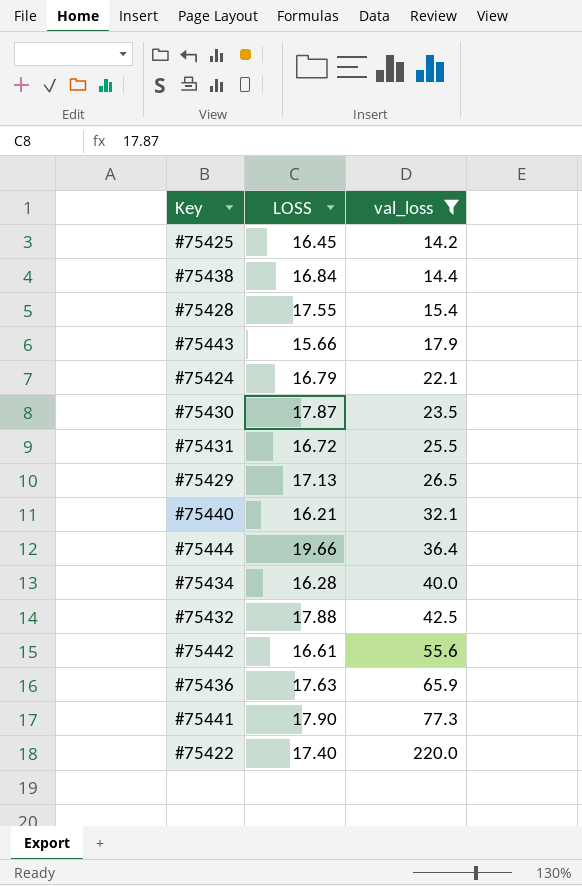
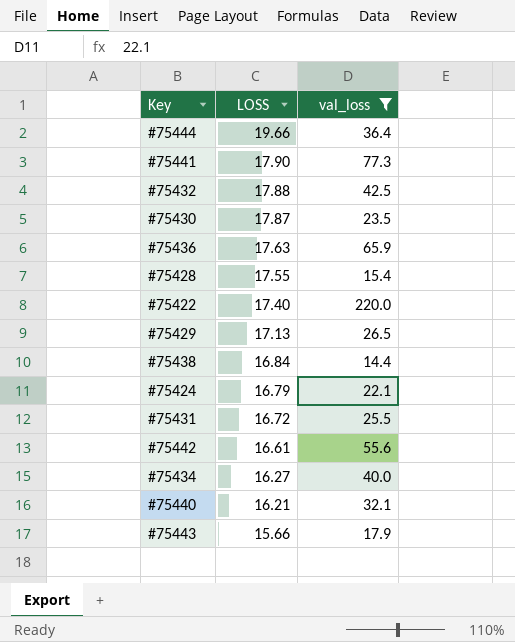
row order: val_loss ascending -> LOSS descending
row #75425: 16.45 | 14.2 -> none
#75434 | LOSS: 16.28 -> 16.27

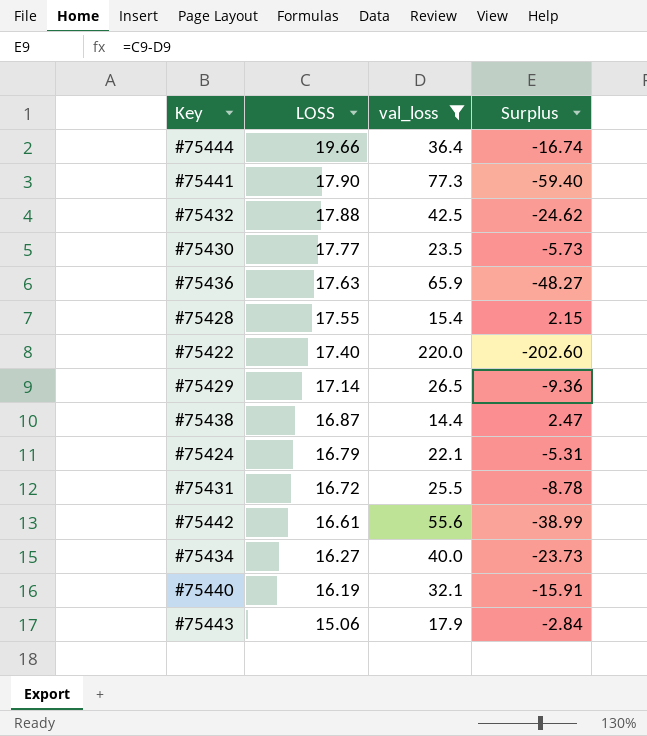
column Surplus | formula: none -> [LOSS] - [val_loss]
#75430 | LOSS: 17.87 -> 17.77
#75429 | LOSS: 17.13 -> 17.14
#75438 | LOSS: 16.84 -> 16.87
#75440 | LOSS: 16.21 -> 16.19
#75443 | LOSS: 15.66 -> 15.06

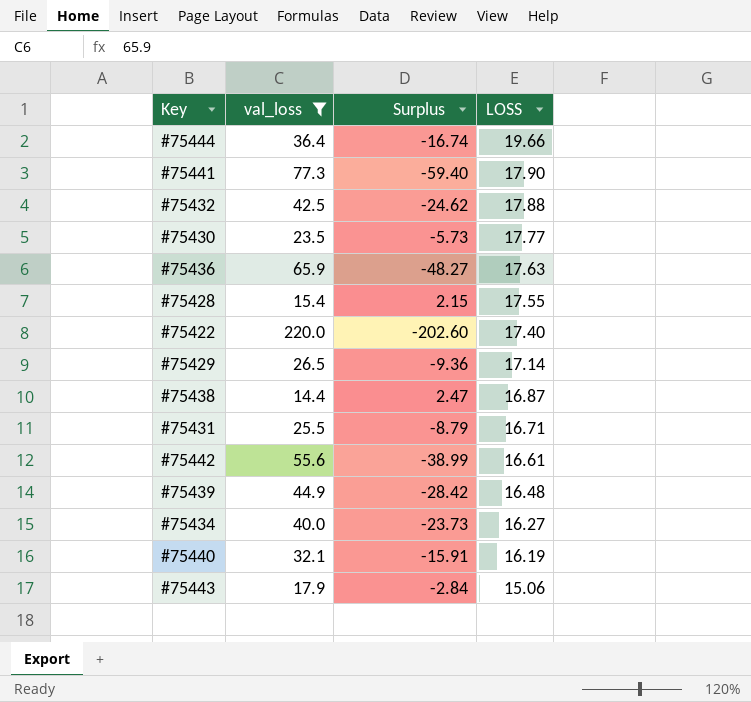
column LOSS | position: 2 -> 4
row #75424: 16.79 | 22.1 | -5.31 -> none
#75431 | Surplus: -8.78 -> -8.79
#75431 | LOSS: 16.72 -> 16.71
row #75439: none -> 44.9 | -28.42 | 16.48

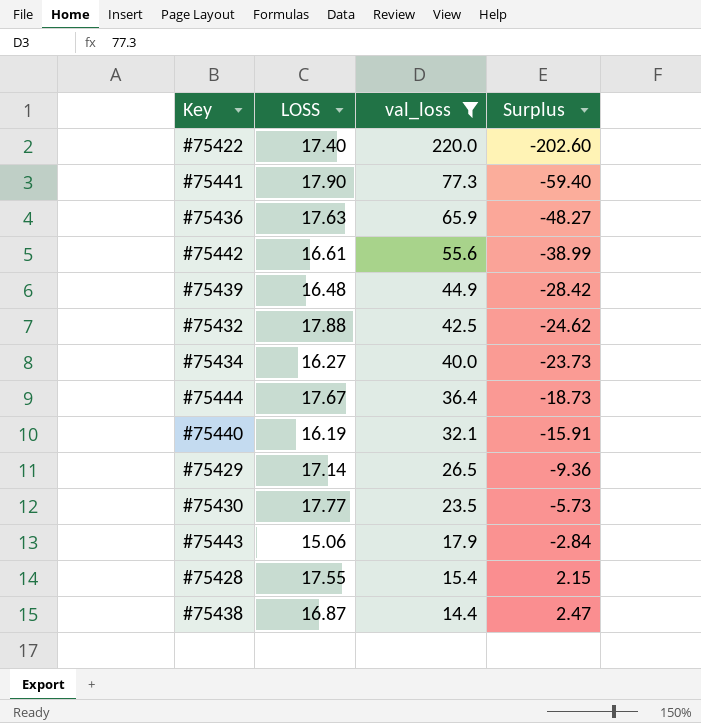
row order: LOSS descending -> val_loss descending
column LOSS | position: 4 -> 2
row #75431: 25.5 | -8.79 | 16.71 -> none
#75444 | LOSS: 19.66 -> 17.67
#75444 | Surplus: -16.74 -> -18.73

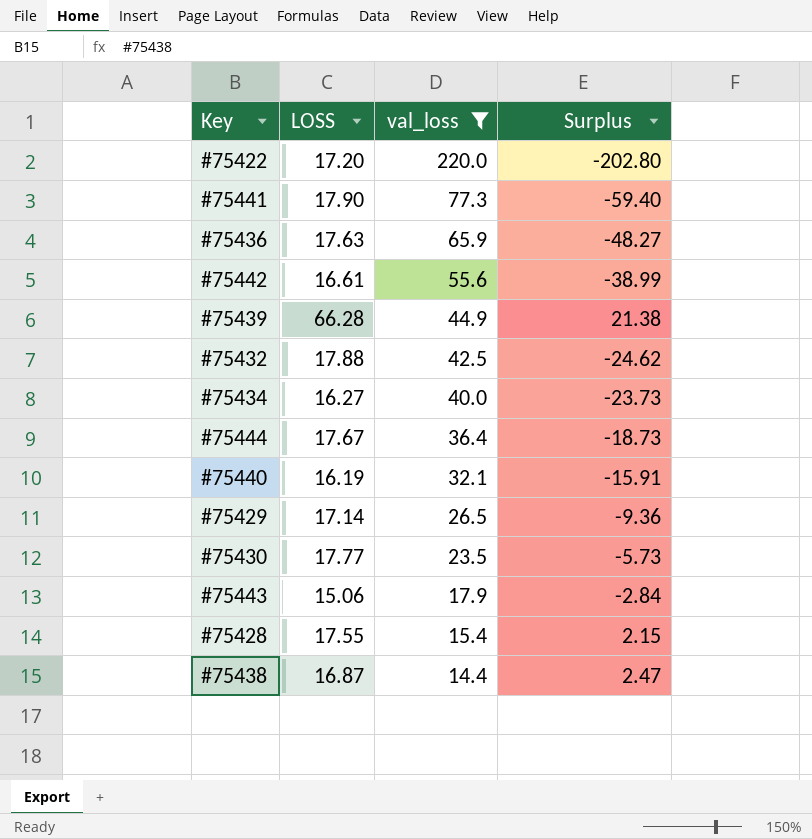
#75422 | LOSS: 17.40 -> 17.20
#75422 | Surplus: -202.60 -> -202.80
#75439 | LOSS: 16.48 -> 66.28
#75439 | Surplus: -28.42 -> 21.38

